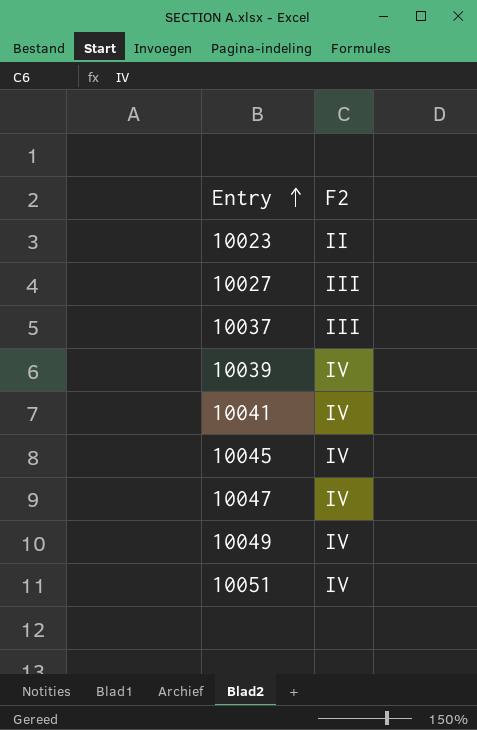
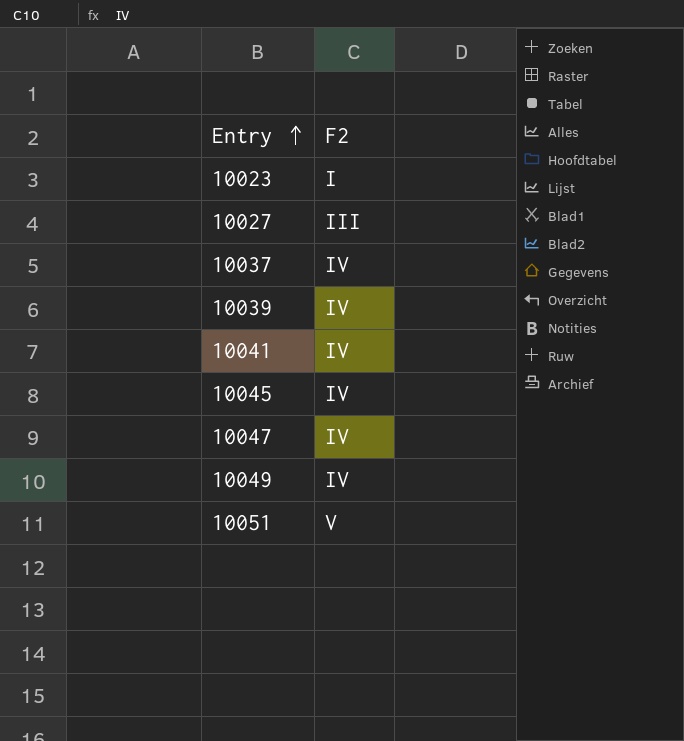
10023 | F2: II -> I
10037 | F2: III -> IV
10051 | F2: IV -> V

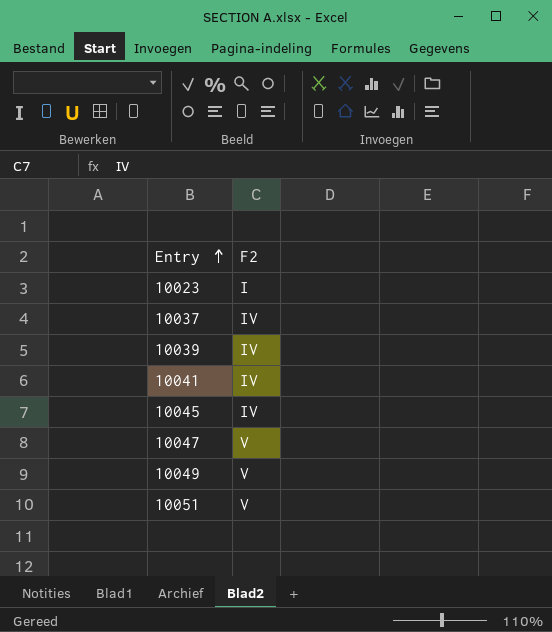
row 10027: III -> none
10047 | F2: IV -> V
10049 | F2: IV -> V

